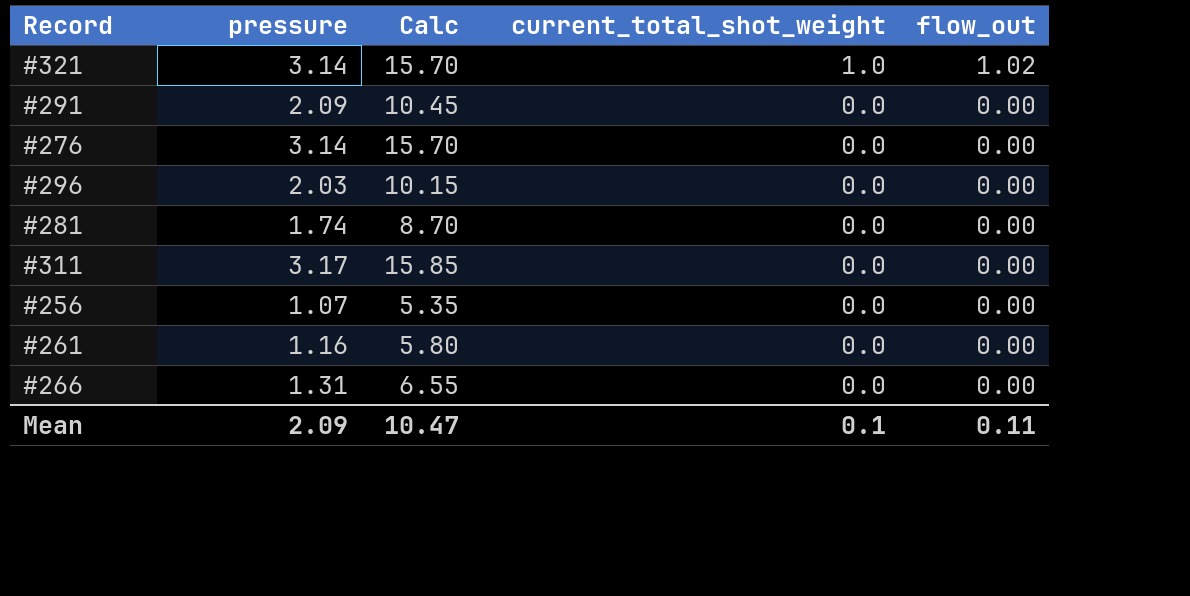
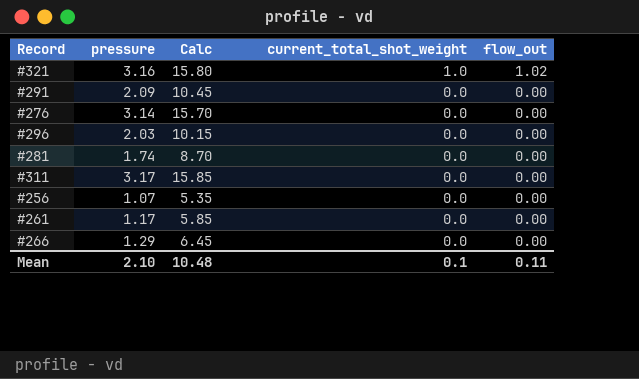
#321 | pressure: 3.14 -> 3.16
#321 | Calc: 15.70 -> 15.80
#261 | pressure: 1.16 -> 1.17
#261 | Calc: 5.80 -> 5.85
#266 | pressure: 1.31 -> 1.29
#266 | Calc: 6.55 -> 6.45
Mean | pressure: 2.09 -> 2.10
Mean | Calc: 10.47 -> 10.48

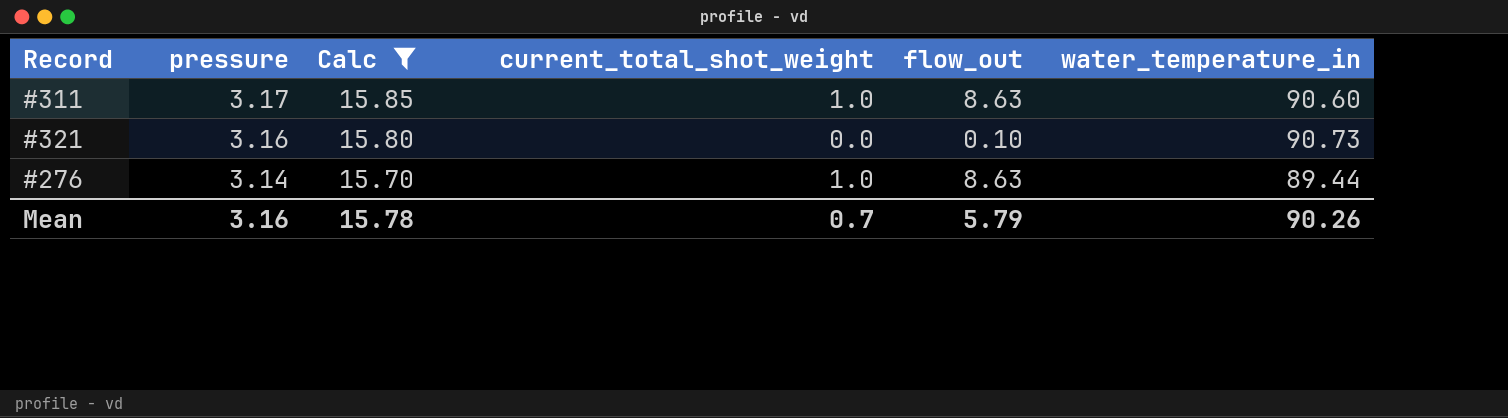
filter: none -> Calc >= 15.70
row order: current_total_shot_weight descending -> pressure descending
column water_temperature_in | position: none -> 6
#311 | current_total_shot_weight: 0.0 -> 1.0
#311 | flow_out: 0.00 -> 8.63
#321 | current_total_shot_weight: 1.0 -> 0.0
#321 | flow_out: 1.02 -> 0.10
#276 | current_total_shot_weight: 0.0 -> 1.0
#276 | flow_out: 0.00 -> 8.63
Mean | pressure: 2.10 -> 3.16
Mean | Calc: 10.48 -> 15.78
Mean | current_total_shot_weight: 0.1 -> 0.7
Mean | flow_out: 0.11 -> 5.79

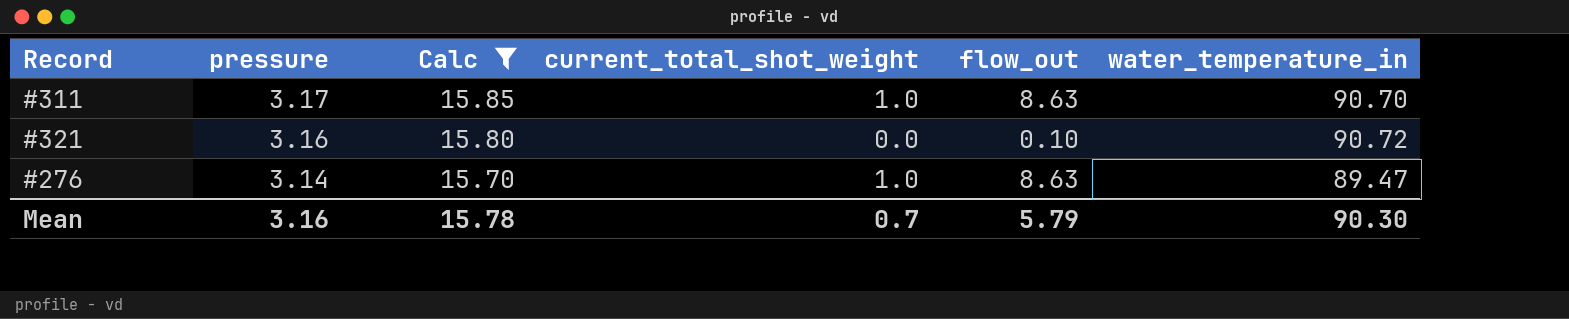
#311 | water_temperature_in: 90.60 -> 90.70
#321 | water_temperature_in: 90.73 -> 90.72
#276 | water_temperature_in: 89.44 -> 89.47
Mean | water_temperature_in: 90.26 -> 90.30

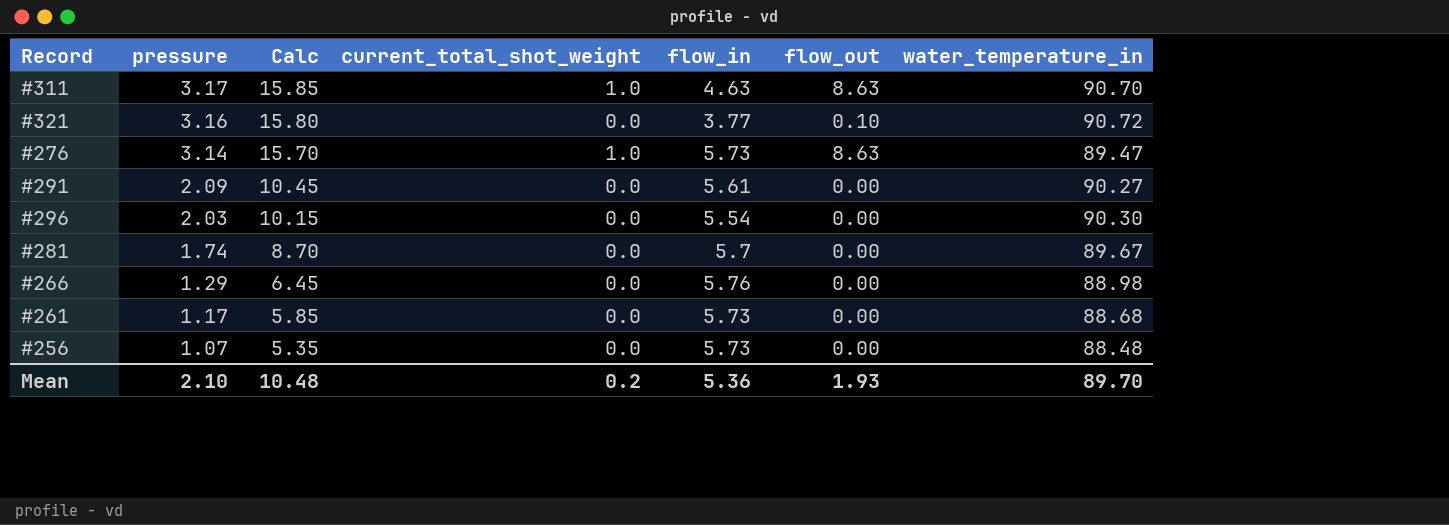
filter: Calc >= 15.70 -> none
column flow_in | position: none -> 5
Mean | pressure: 3.16 -> 2.10
Mean | Calc: 15.78 -> 10.48
Mean | current_total_shot_weight: 0.7 -> 0.2
Mean | flow_out: 5.79 -> 1.93
Mean | water_temperature_in: 90.30 -> 89.70

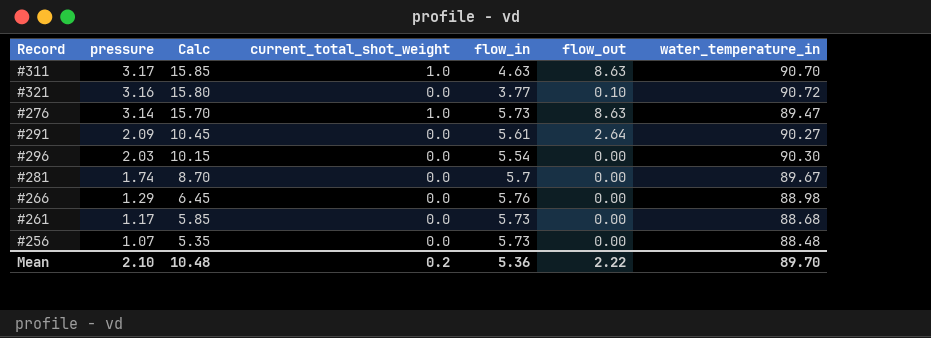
#291 | flow_out: 0.00 -> 2.64
Mean | flow_out: 1.93 -> 2.22

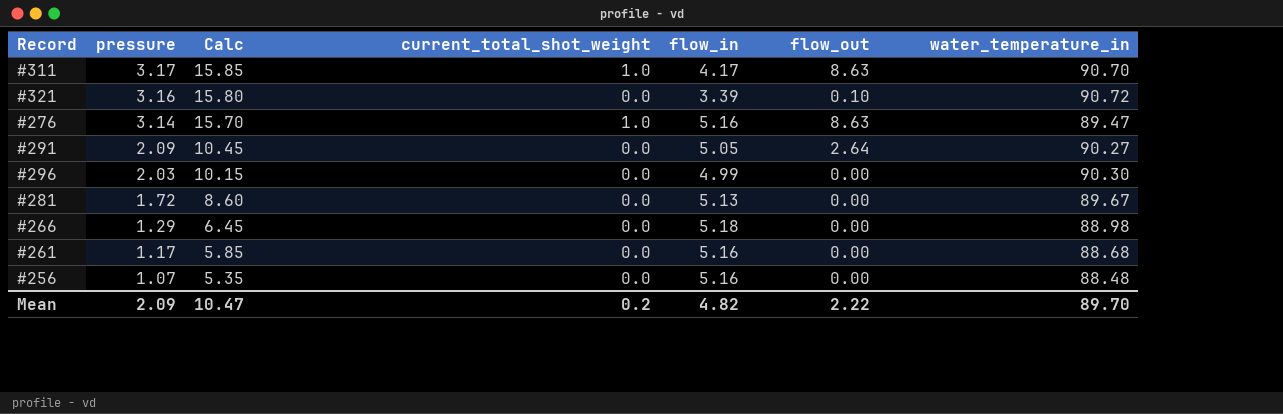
#311 | flow_in: 4.63 -> 4.17
#321 | flow_in: 3.77 -> 3.39
#276 | flow_in: 5.73 -> 5.16
#291 | flow_in: 5.61 -> 5.05
#296 | flow_in: 5.54 -> 4.99
#281 | pressure: 1.74 -> 1.72
#281 | Calc: 8.70 -> 8.60
#281 | flow_in: 5.7 -> 5.13
#266 | flow_in: 5.76 -> 5.18
#261 | flow_in: 5.73 -> 5.16
#256 | flow_in: 5.73 -> 5.16
Mean | pressure: 2.10 -> 2.09
Mean | Calc: 10.48 -> 10.47
Mean | flow_in: 5.36 -> 4.82

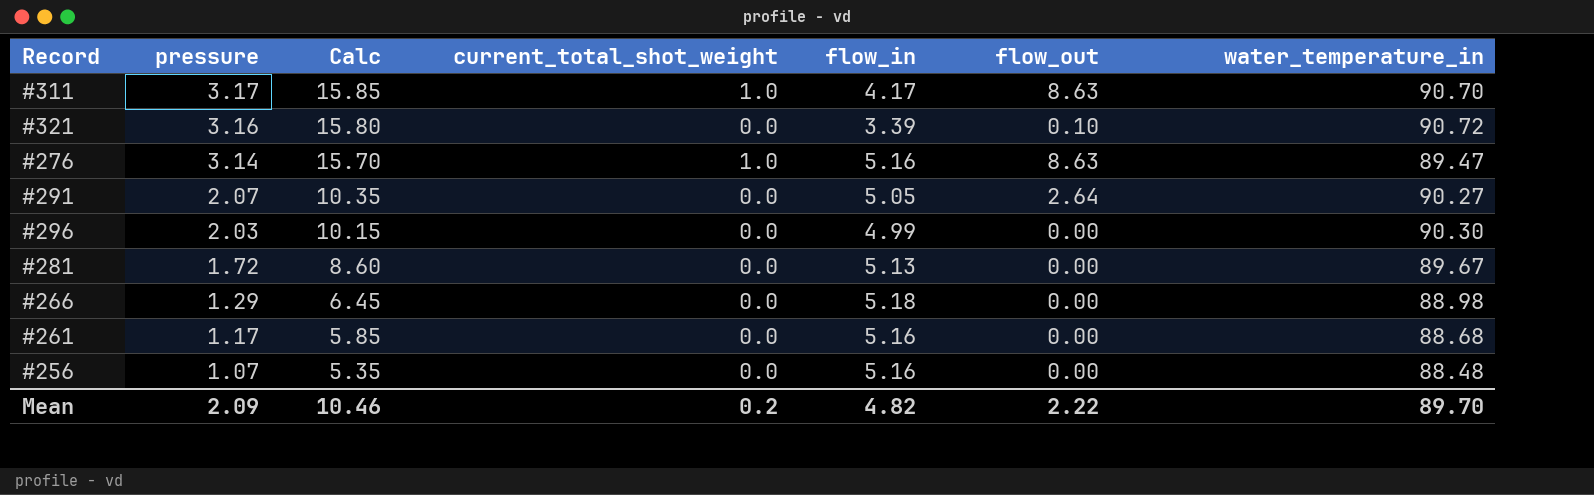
#291 | pressure: 2.09 -> 2.07
#291 | Calc: 10.45 -> 10.35
Mean | Calc: 10.47 -> 10.46

